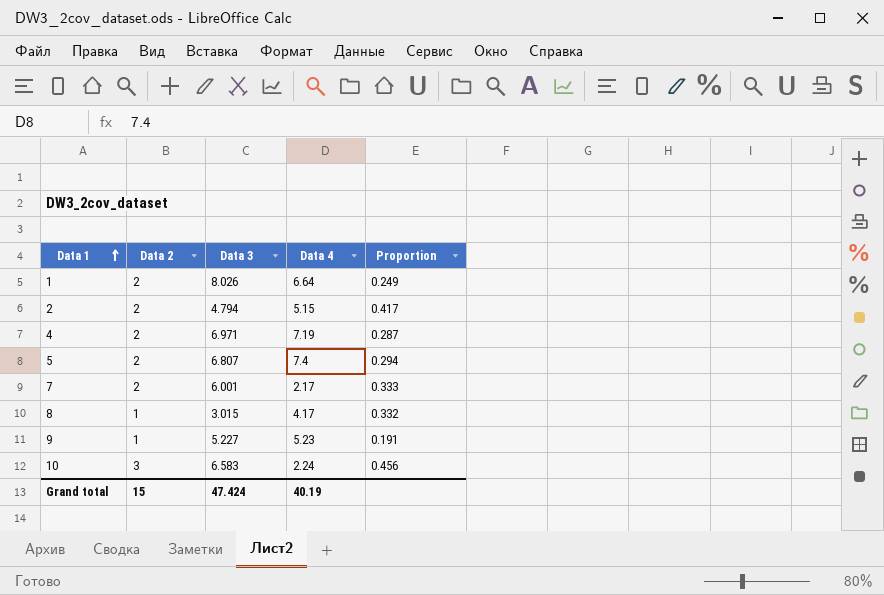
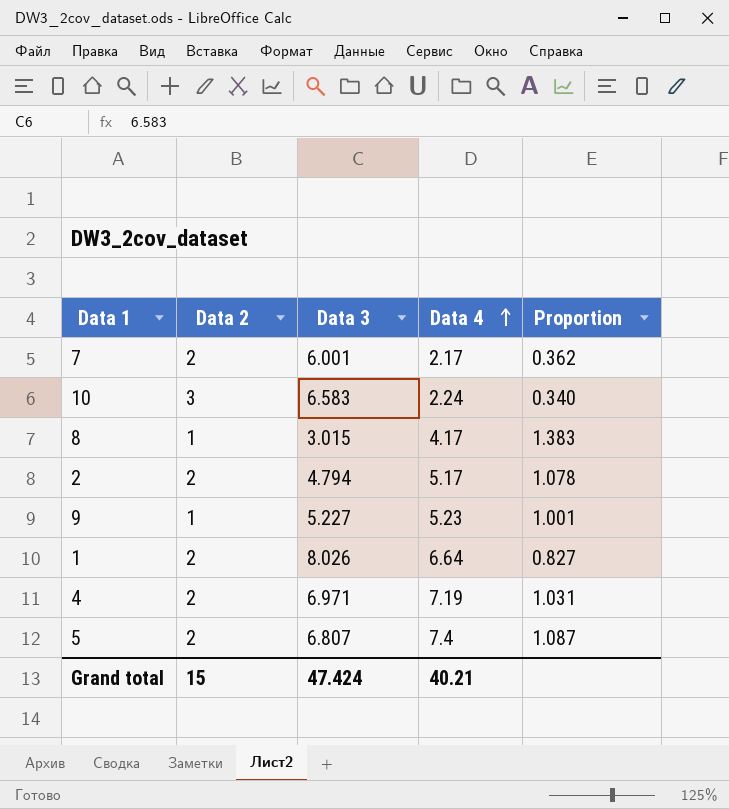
row order: Data 1 ascending -> Data 4 ascending
column Proportion | formula: [Data 2] / [Data 3] -> [Data 4] / [Data 3]
2 | Data 4: 5.15 -> 5.17
Grand total | Data 4: 40.19 -> 40.21

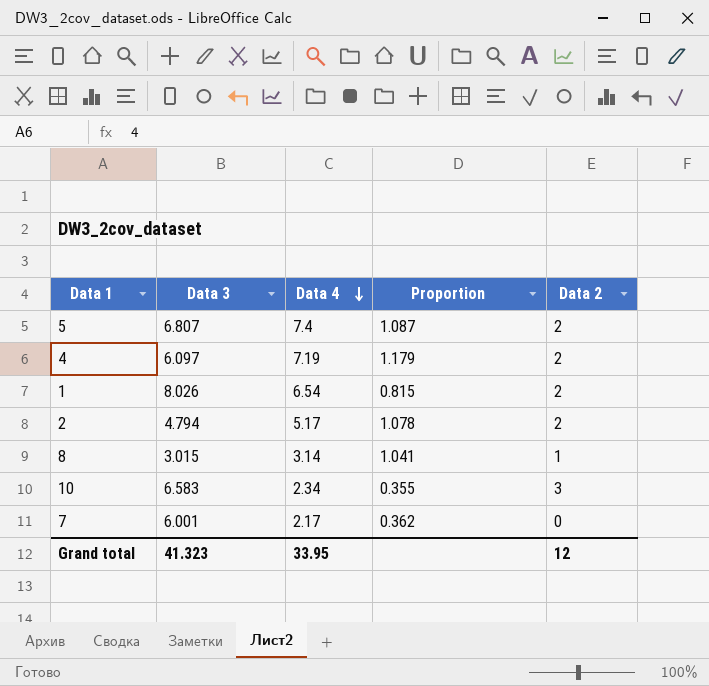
row order: Data 4 ascending -> Data 4 descending
column Data 2 | position: 2 -> 5
row 9: 1 | 5.227 | 5.23 | 1.001 -> none
4 | Data 3: 6.971 -> 6.097
4 | Proportion: 1.031 -> 1.179
1 | Data 4: 6.64 -> 6.54
1 | Proportion: 0.827 -> 0.815
8 | Data 4: 4.17 -> 3.14
8 | Proportion: 1.383 -> 1.041
10 | Data 4: 2.24 -> 2.34
10 | Proportion: 0.340 -> 0.355
7 | Data 2: 2 -> 0
Grand total | Data 3: 47.424 -> 41.323
Grand total | Data 4: 40.21 -> 33.95
Grand total | Data 2: 15 -> 12

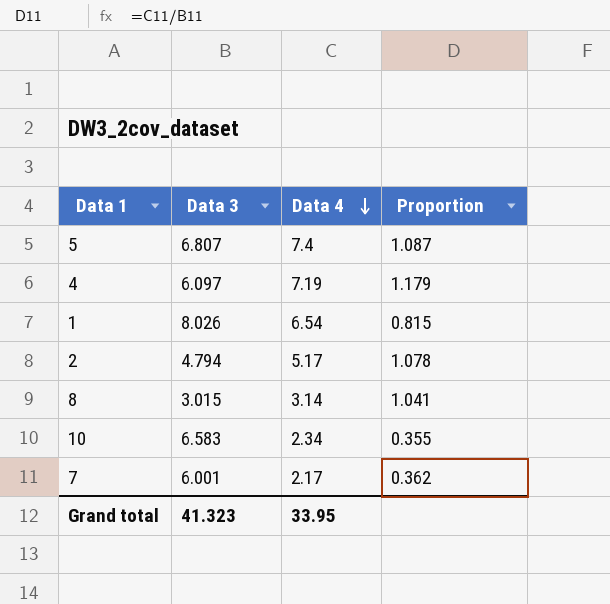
column Data 2 | position: 5 -> none

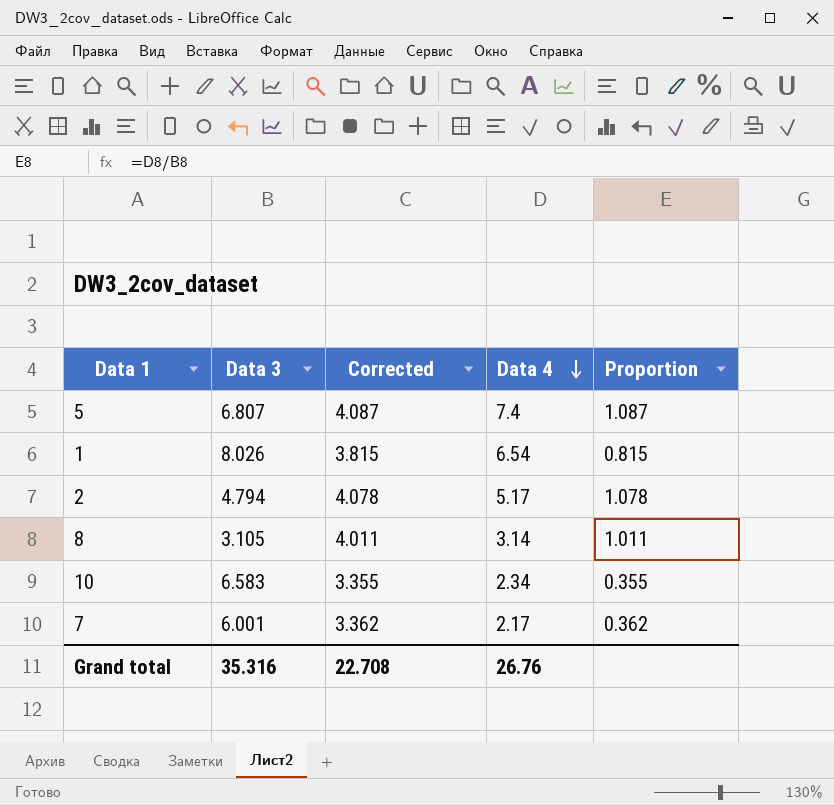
column Corrected | formula: none -> [Proportion] + 3
row 4: 6.097 | 7.19 | 1.179 -> none
8 | Data 3: 3.015 -> 3.105
8 | Proportion: 1.041 -> 1.011
Grand total | Data 3: 41.323 -> 35.316
Grand total | Data 4: 33.95 -> 26.76

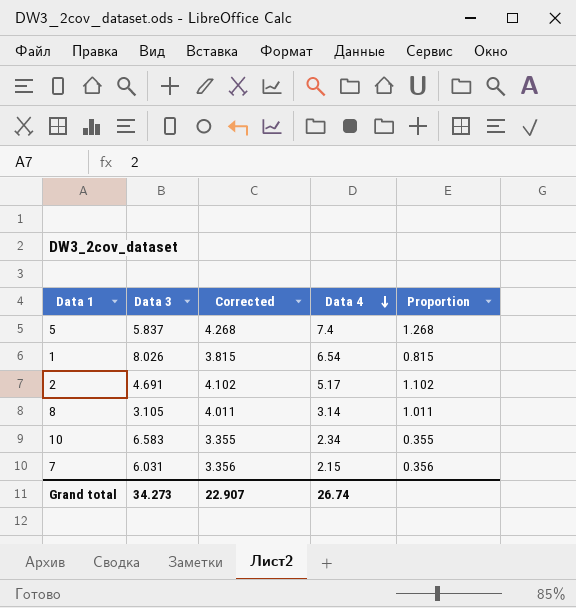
5 | Data 3: 6.807 -> 5.837
5 | Corrected: 4.087 -> 4.268
5 | Proportion: 1.087 -> 1.268
2 | Data 3: 4.794 -> 4.691
2 | Corrected: 4.078 -> 4.102
2 | Proportion: 1.078 -> 1.102
7 | Data 3: 6.001 -> 6.031
7 | Corrected: 3.362 -> 3.356
7 | Data 4: 2.17 -> 2.15
7 | Proportion: 0.362 -> 0.356
Grand total | Data 3: 35.316 -> 34.273
Grand total | Corrected: 22.708 -> 22.907
Grand total | Data 4: 26.76 -> 26.74

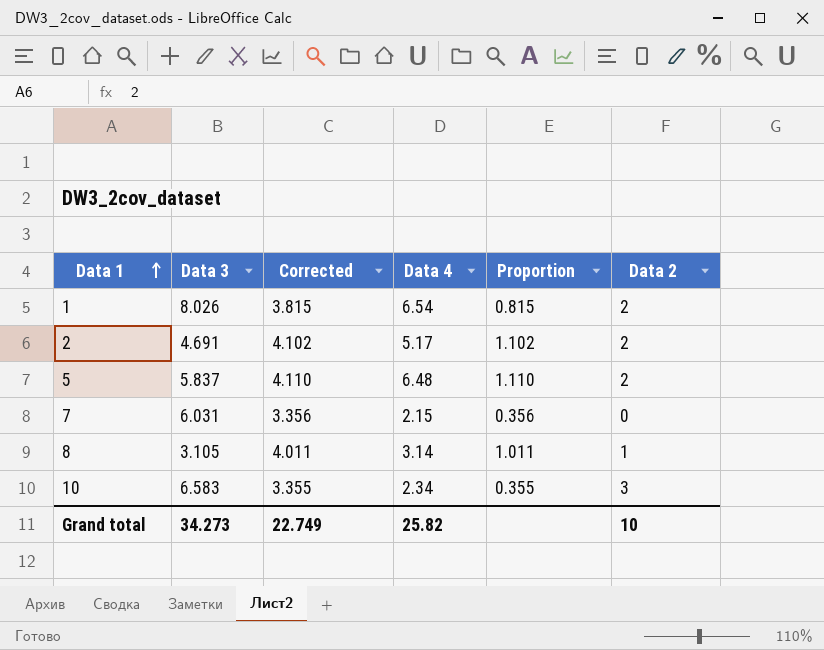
row order: Data 4 descending -> Data 1 ascending
column Data 2 | position: none -> 6
5 | Corrected: 4.268 -> 4.110
5 | Data 4: 7.4 -> 6.48
5 | Proportion: 1.268 -> 1.110
Grand total | Corrected: 22.907 -> 22.749
Grand total | Data 4: 26.74 -> 25.82

